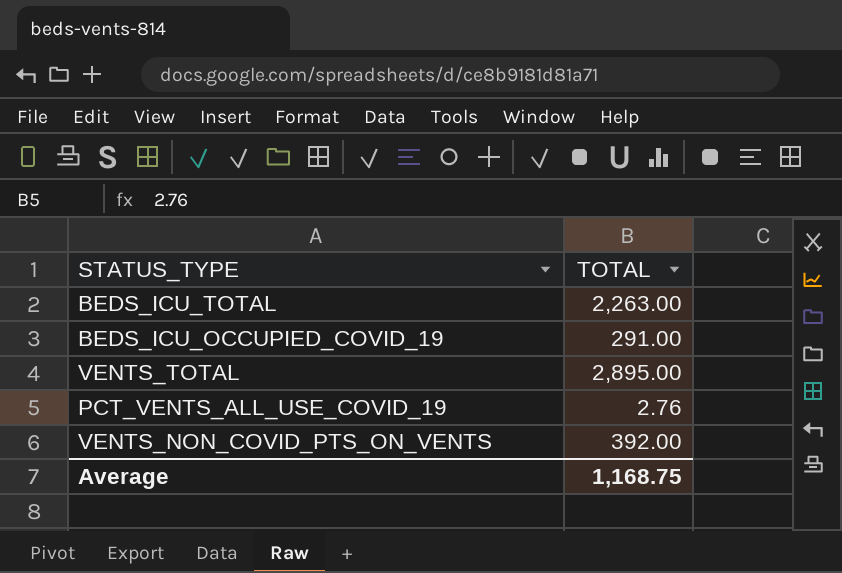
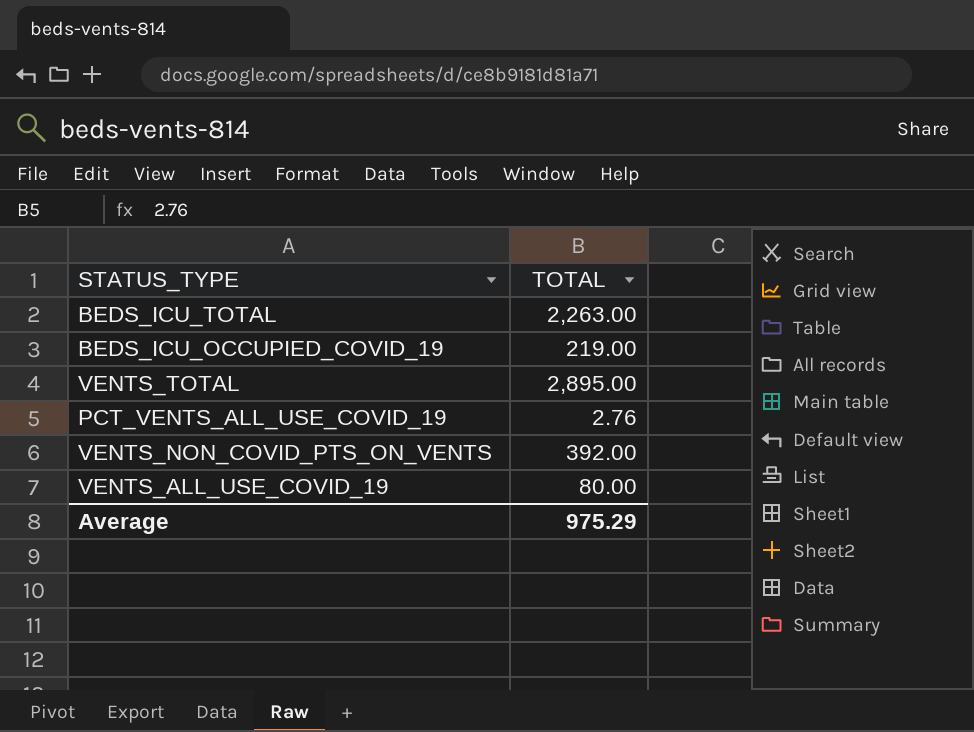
BEDS_ICU_OCCUPIED_COVID_19 | TOTAL: 291.00 -> 219.00
row VENTS_ALL_USE_COVID_19: none -> 80.00
Average | TOTAL: 1,168.75 -> 975.29

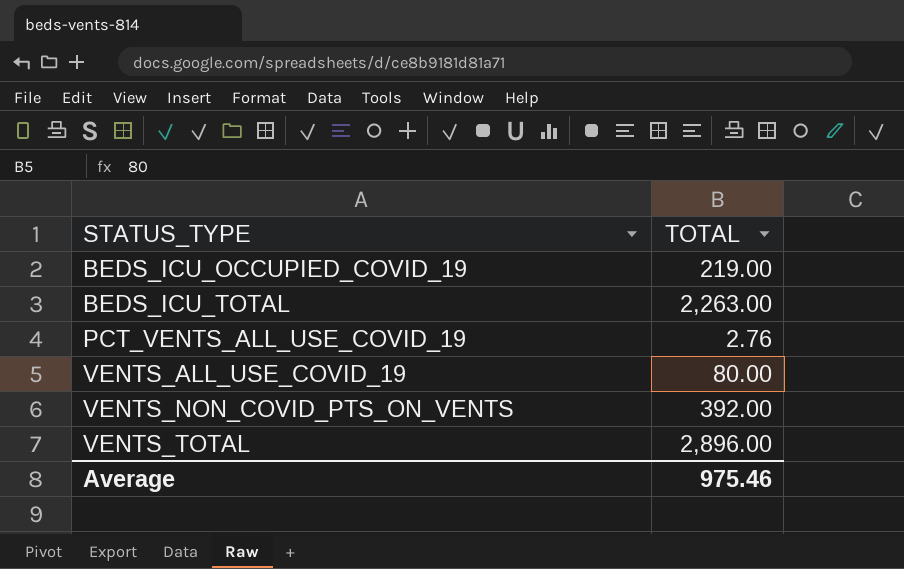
row order: none -> STATUS_TYPE ascending
VENTS_TOTAL | TOTAL: 2,895.00 -> 2,896.00
Average | TOTAL: 975.29 -> 975.46

